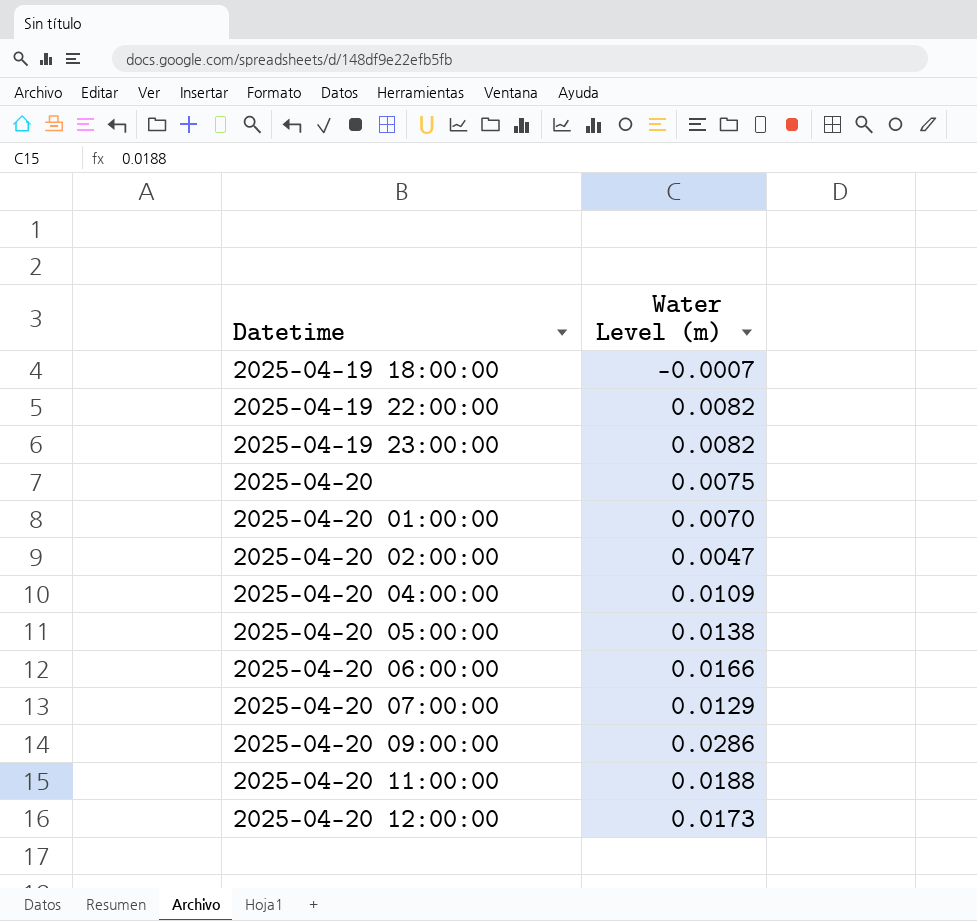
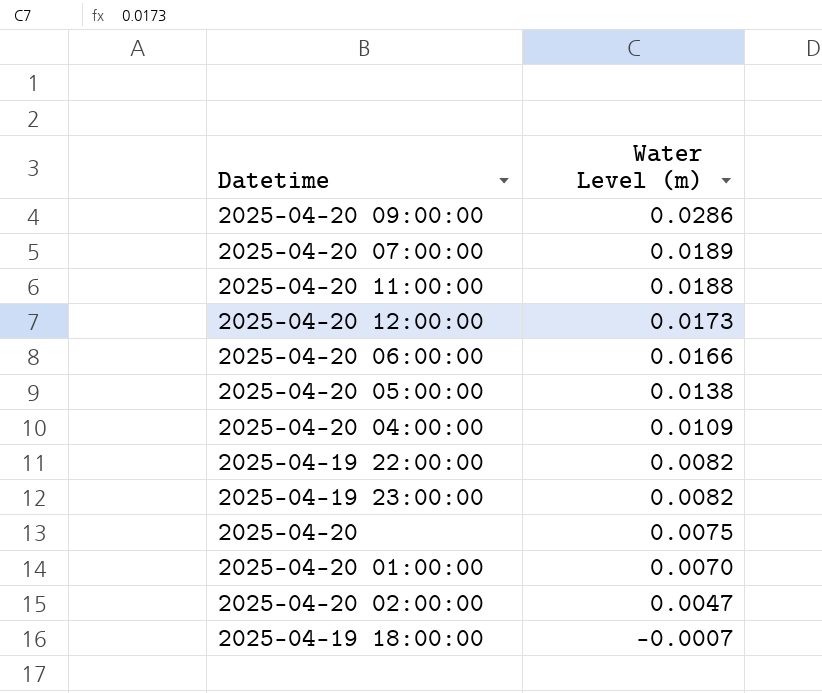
row order: Datetime ascending -> Water Level (m) descending
2025-04-20 07:00:00 | Water Level (m): 0.0129 -> 0.0189

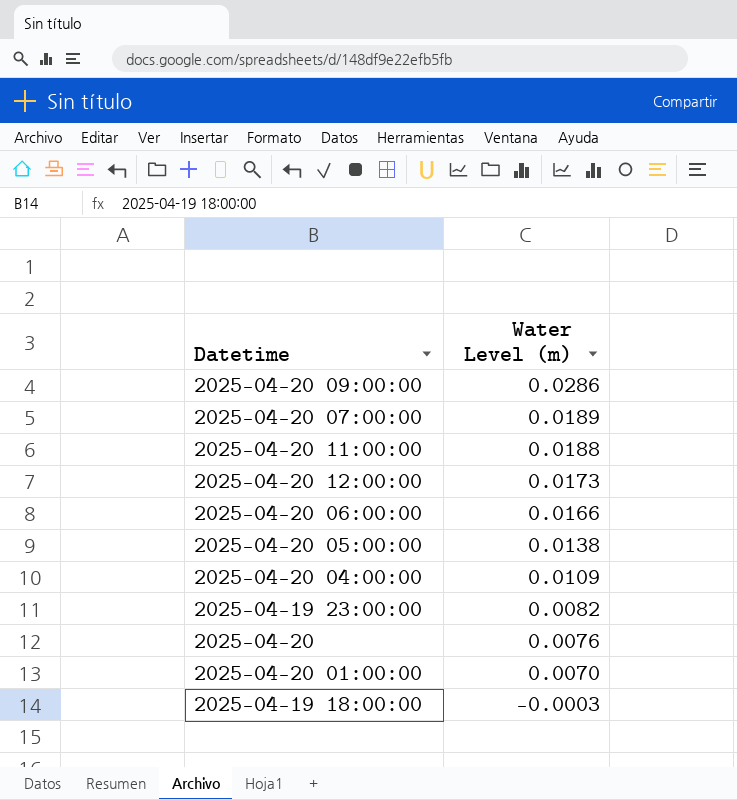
row 2025-04-19 22:00:00: 0.0082 -> none
row 2025-04-20 02:00:00: 0.0047 -> none
2025-04-20 | Water Level (m): 0.0075 -> 0.0076
2025-04-19 18:00:00 | Water Level (m): -0.0007 -> -0.0003

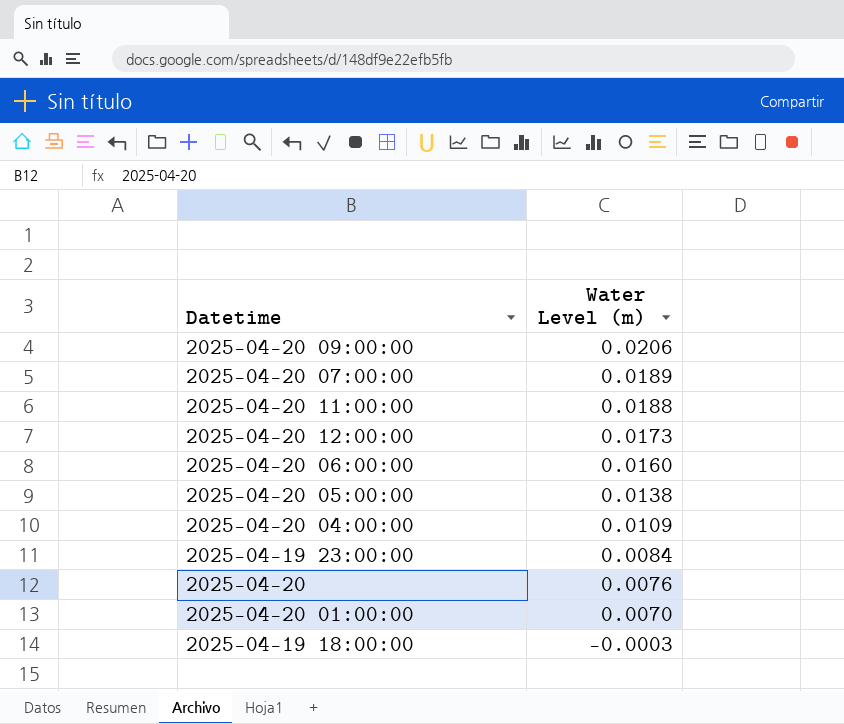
2025-04-20 09:00:00 | Water Level (m): 0.0286 -> 0.0206
2025-04-20 06:00:00 | Water Level (m): 0.0166 -> 0.0160
2025-04-19 23:00:00 | Water Level (m): 0.0082 -> 0.0084

